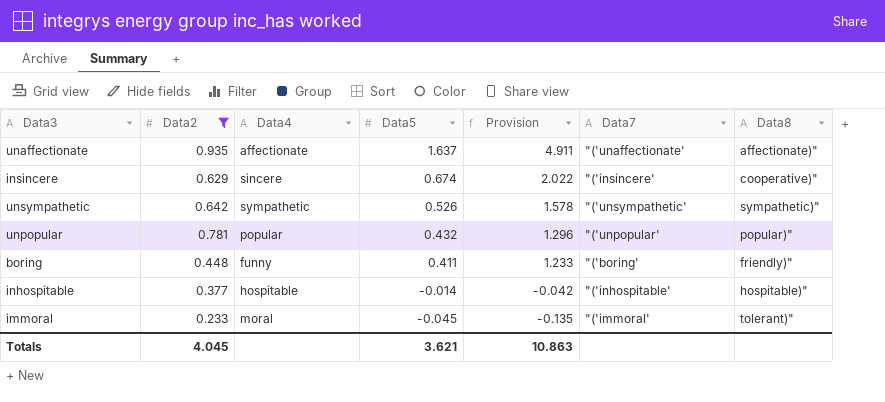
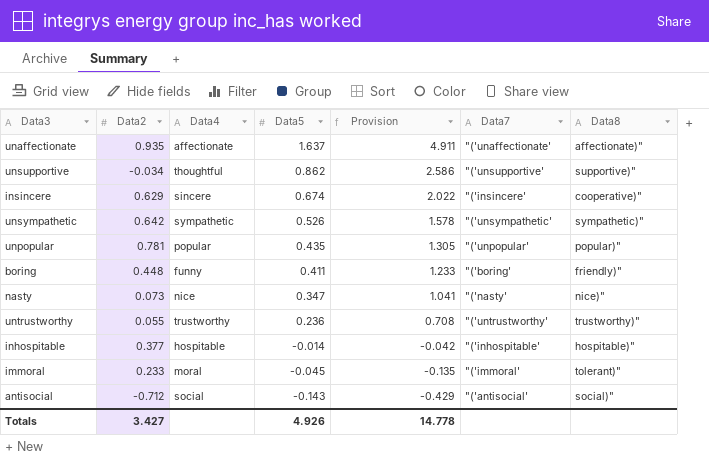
filter: Data2 >= 0.233 -> none
unpopular | Data5: 0.432 -> 0.435
unpopular | Provision: 1.296 -> 1.305
Totals | Data2: 4.045 -> 3.427
Totals | Data5: 3.621 -> 4.926
Totals | Provision: 10.863 -> 14.778

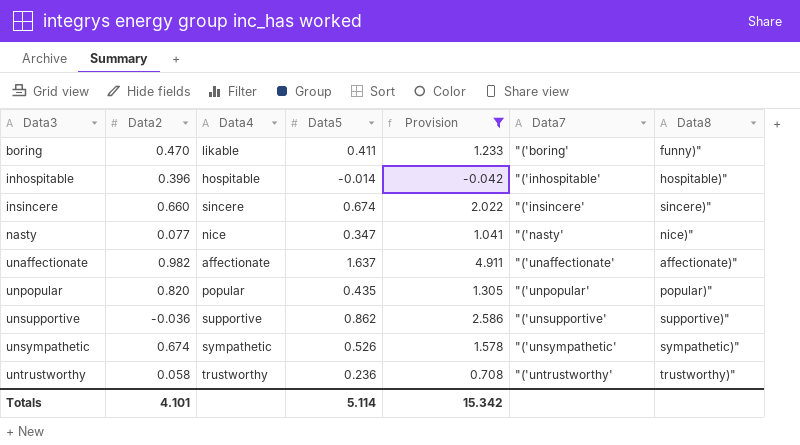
filter: none -> Provision >= -0.042
row order: Data5 descending -> Data3 ascending
boring | Data2: 0.448 -> 0.470
boring | Data4: funny -> likable
boring | Data8: friendly)" -> funny)"
inhospitable | Data2: 0.377 -> 0.396
insincere | Data2: 0.629 -> 0.660
insincere | Data8: cooperative)" -> sincere)"
nasty | Data2: 0.073 -> 0.077
unaffectionate | Data2: 0.935 -> 0.982
unpopular | Data2: 0.781 -> 0.820
unsupportive | Data2: -0.034 -> -0.036
unsupportive | Data4: thoughtful -> supportive
unsympathetic | Data2: 0.642 -> 0.674
untrustworthy | Data2: 0.055 -> 0.058
Totals | Data2: 3.427 -> 4.101
Totals | Data5: 4.926 -> 5.114
Totals | Provision: 14.778 -> 15.342

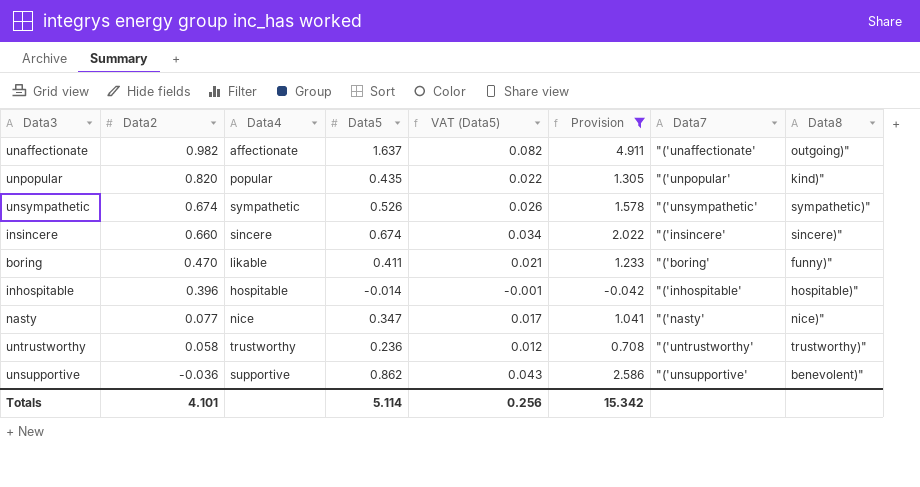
row order: Data3 ascending -> Data2 descending
column VAT (Data5) | formula: none -> [Data5] * 0.05
unaffectionate | Data8: affectionate)" -> outgoing)"
unpopular | Data8: popular)" -> kind)"
unsupportive | Data8: supportive)" -> benevolent)"

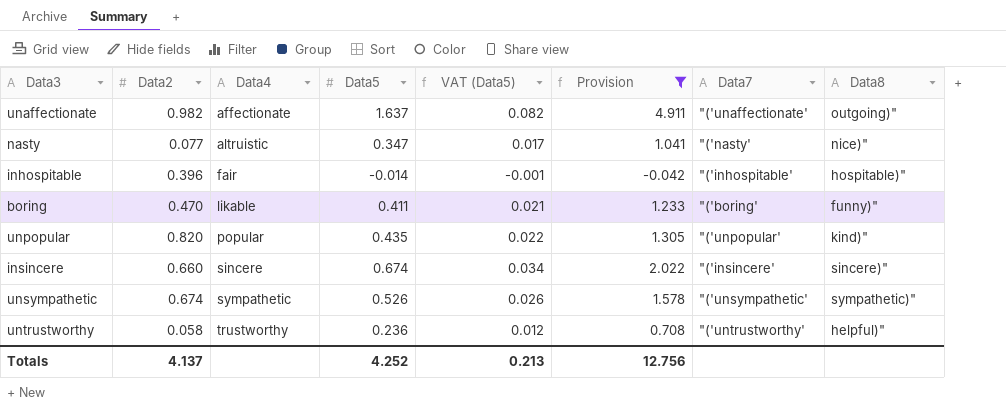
row order: Data2 descending -> Data4 ascending
row unsupportive: -0.036 | supportive | 0.862 | 0.043 | 2.586 | "('unsupportive' | benevolent)" -> none
nasty | Data4: nice -> altruistic
inhospitable | Data4: hospitable -> fair
untrustworthy | Data8: trustworthy)" -> helpful)"
Totals | Data2: 4.101 -> 4.137
Totals | Data5: 5.114 -> 4.252
Totals | VAT (Data5): 0.256 -> 0.213
Totals | Provision: 15.342 -> 12.756

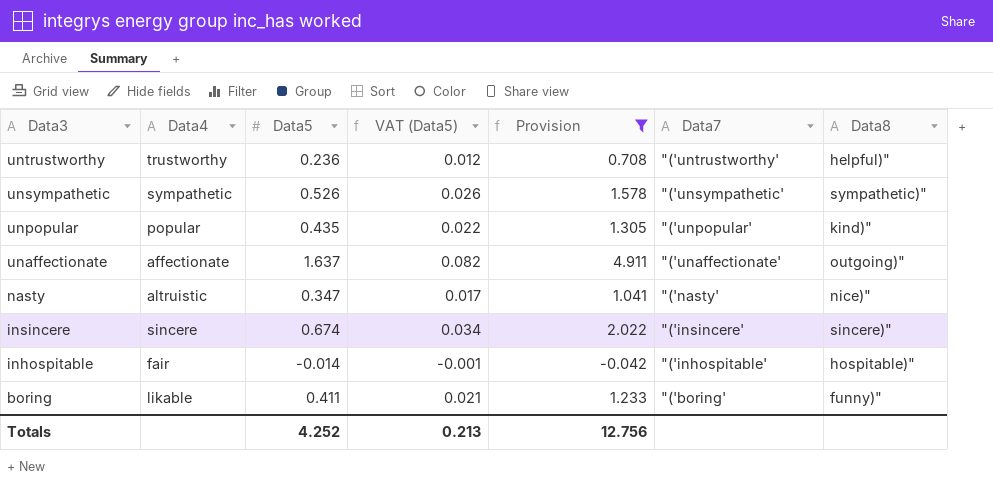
row order: Data4 ascending -> Data3 descending
column Data2 | position: 2 -> none

